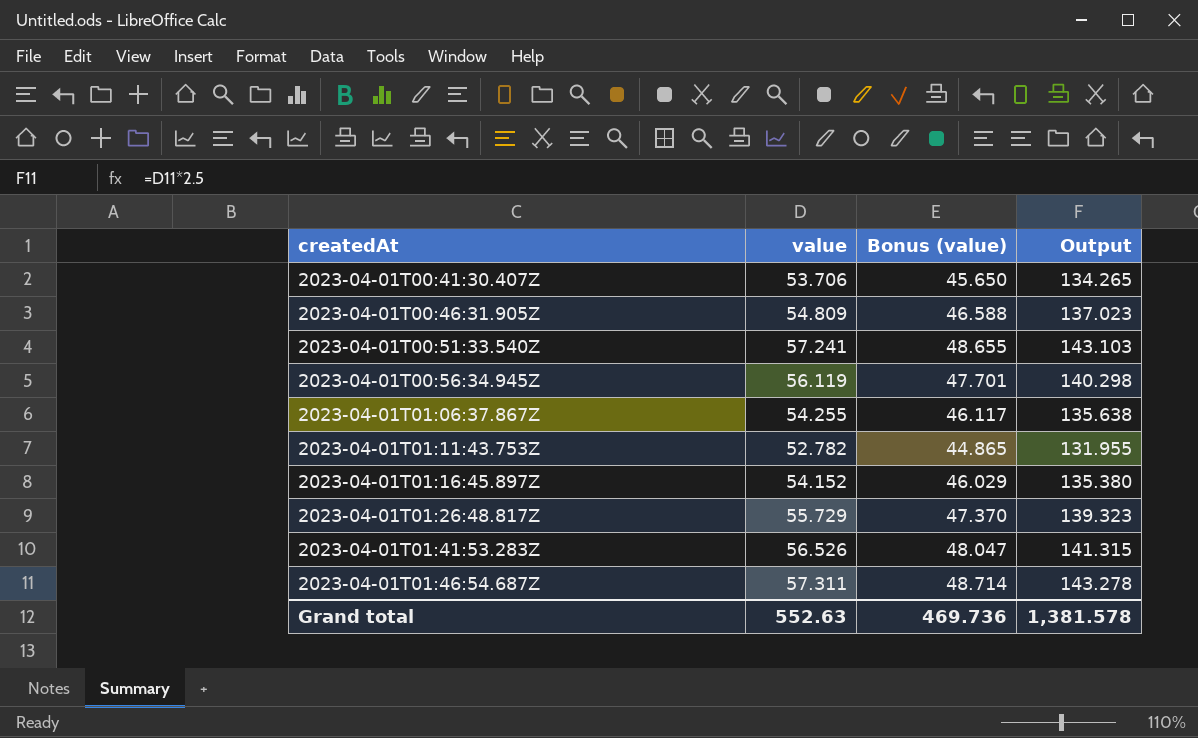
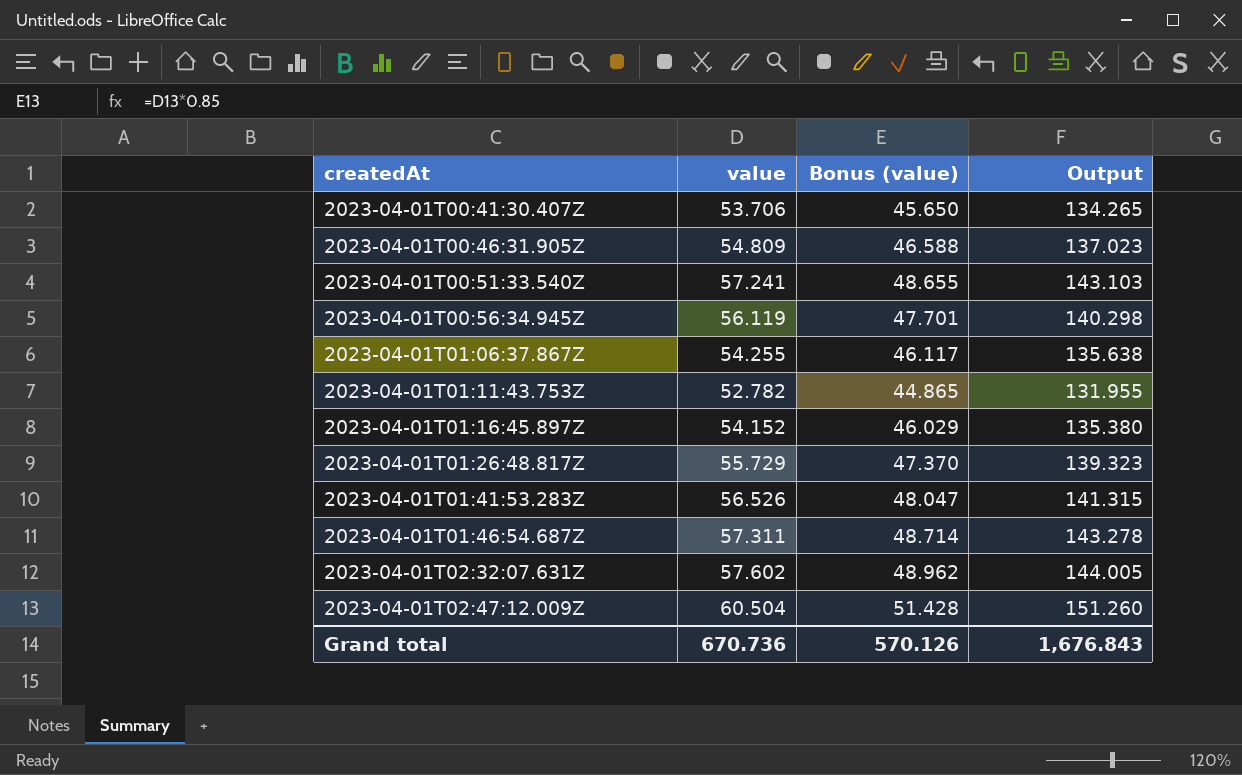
row 2023-04-01T02:32:07.631Z: none -> 57.602 | 48.962 | 144.005
row 2023-04-01T02:47:12.009Z: none -> 60.504 | 51.428 | 151.260
Grand total | value: 552.63 -> 670.736
Grand total | Bonus (value): 469.736 -> 570.126
Grand total | Output: 1,381.578 -> 1,676.843

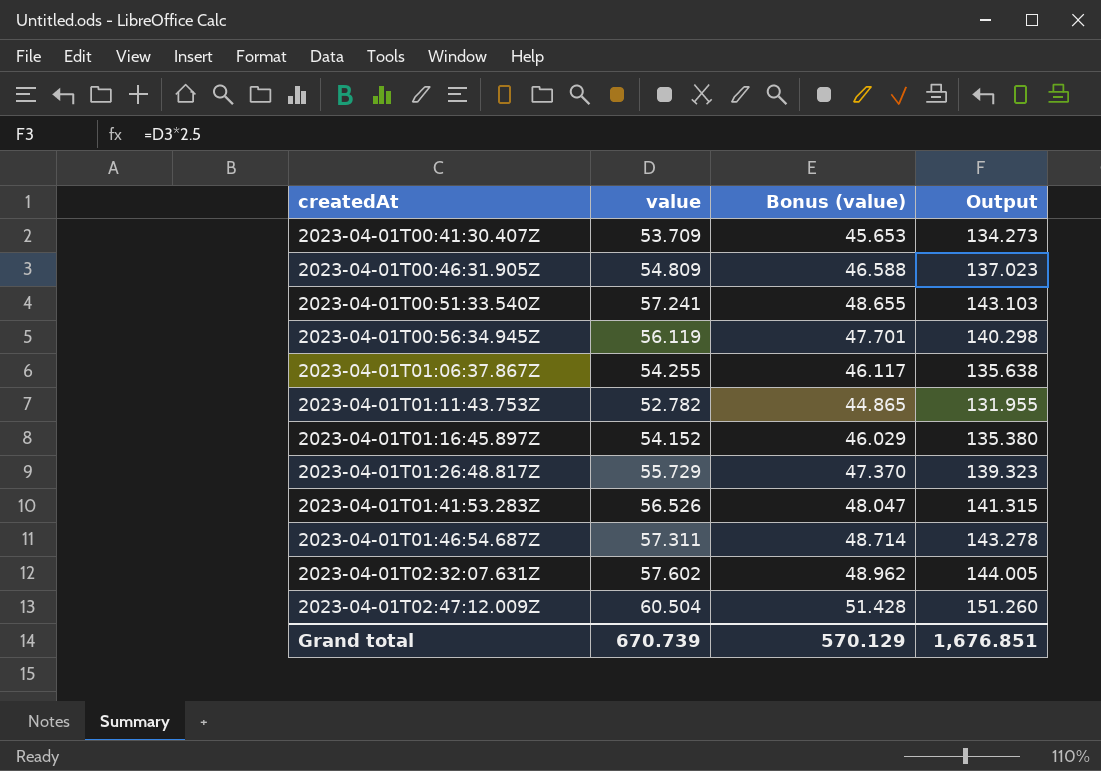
2023-04-01T00:41:30.407Z | value: 53.706 -> 53.709
2023-04-01T00:41:30.407Z | Bonus (value): 45.650 -> 45.653
2023-04-01T00:41:30.407Z | Output: 134.265 -> 134.273
Grand total | value: 670.736 -> 670.739
Grand total | Bonus (value): 570.126 -> 570.129
Grand total | Output: 1,676.843 -> 1,676.851

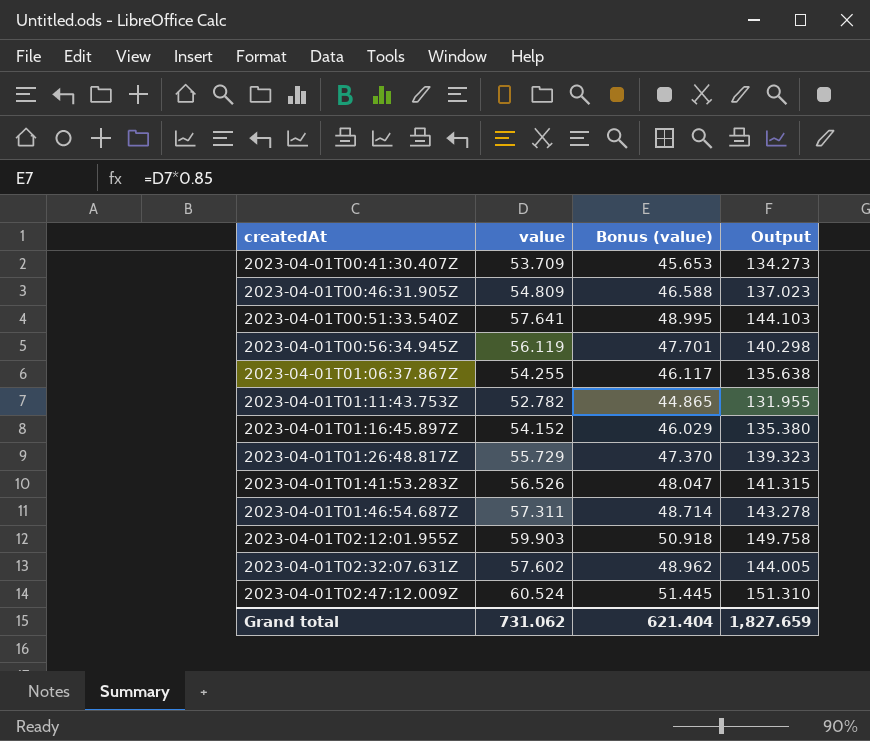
2023-04-01T00:51:33.540Z | value: 57.241 -> 57.641
2023-04-01T00:51:33.540Z | Bonus (value): 48.655 -> 48.995
2023-04-01T00:51:33.540Z | Output: 143.103 -> 144.103
row 2023-04-01T02:12:01.955Z: none -> 59.903 | 50.918 | 149.758
2023-04-01T02:47:12.009Z | value: 60.504 -> 60.524
2023-04-01T02:47:12.009Z | Bonus (value): 51.428 -> 51.445
2023-04-01T02:47:12.009Z | Output: 151.260 -> 151.310
Grand total | value: 670.739 -> 731.062
Grand total | Bonus (value): 570.129 -> 621.404
Grand total | Output: 1,676.851 -> 1,827.659

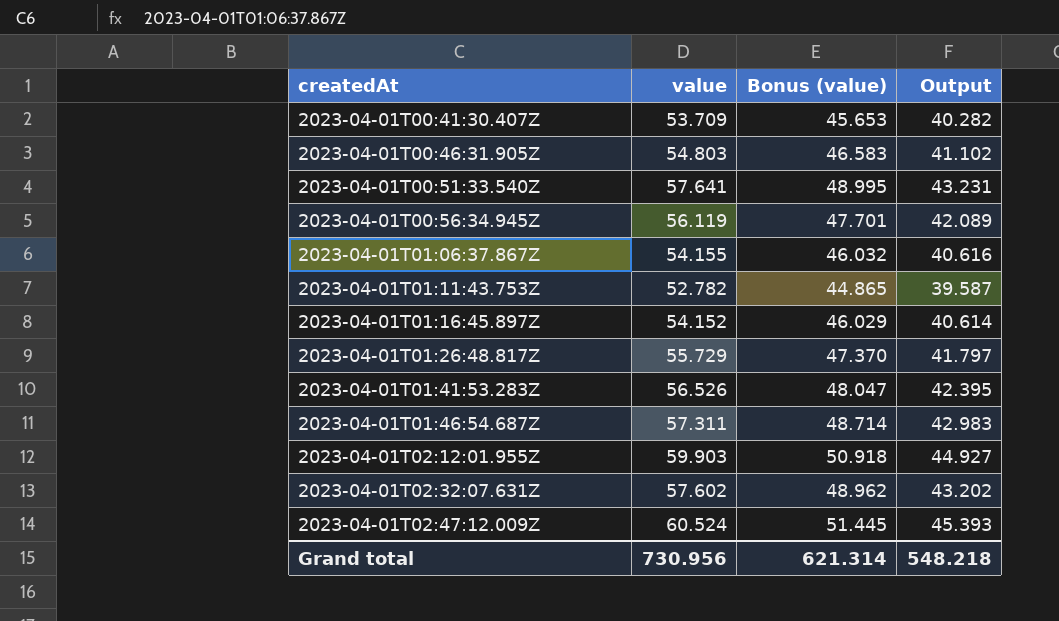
column Output | formula: [value] * 2.5 -> [value] * 0.75
2023-04-01T00:46:31.905Z | value: 54.809 -> 54.803
2023-04-01T00:46:31.905Z | Bonus (value): 46.588 -> 46.583
2023-04-01T01:06:37.867Z | value: 54.255 -> 54.155
2023-04-01T01:06:37.867Z | Bonus (value): 46.117 -> 46.032
Grand total | value: 731.062 -> 730.956
Grand total | Bonus (value): 621.404 -> 621.314
Grand total | Output: 1,827.659 -> 548.218

